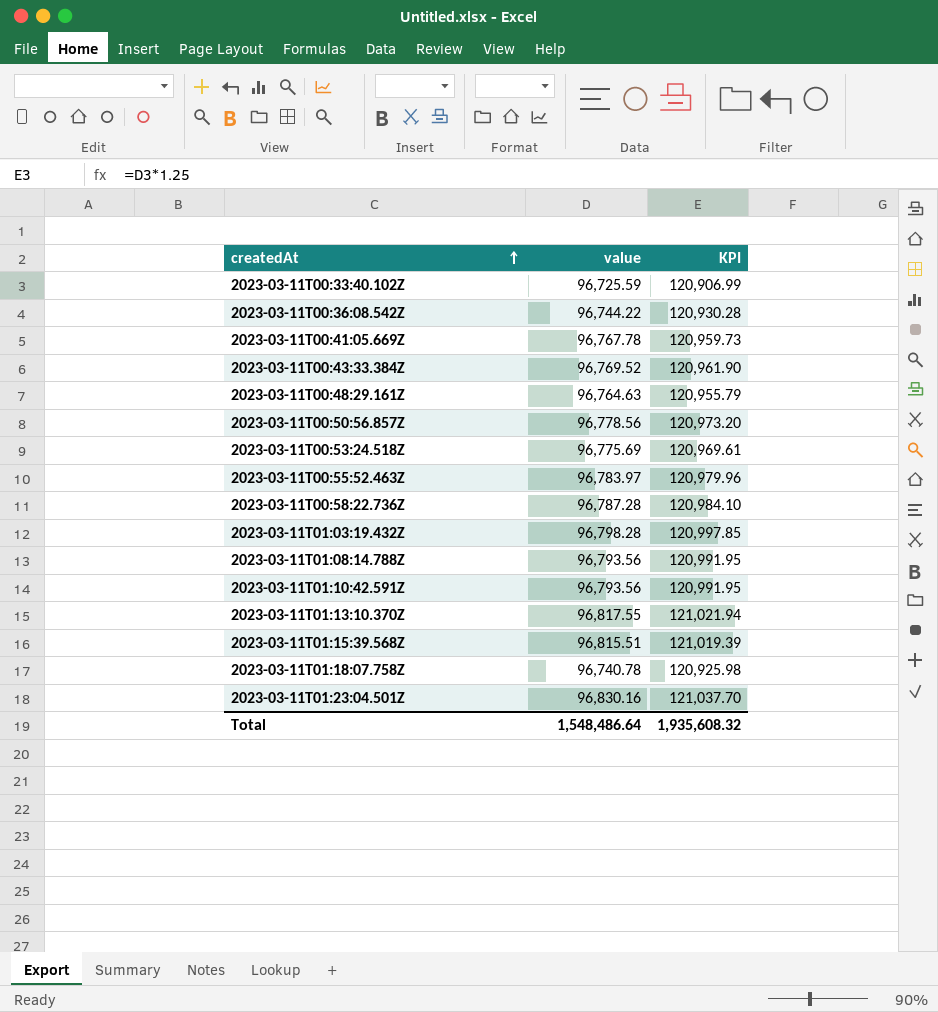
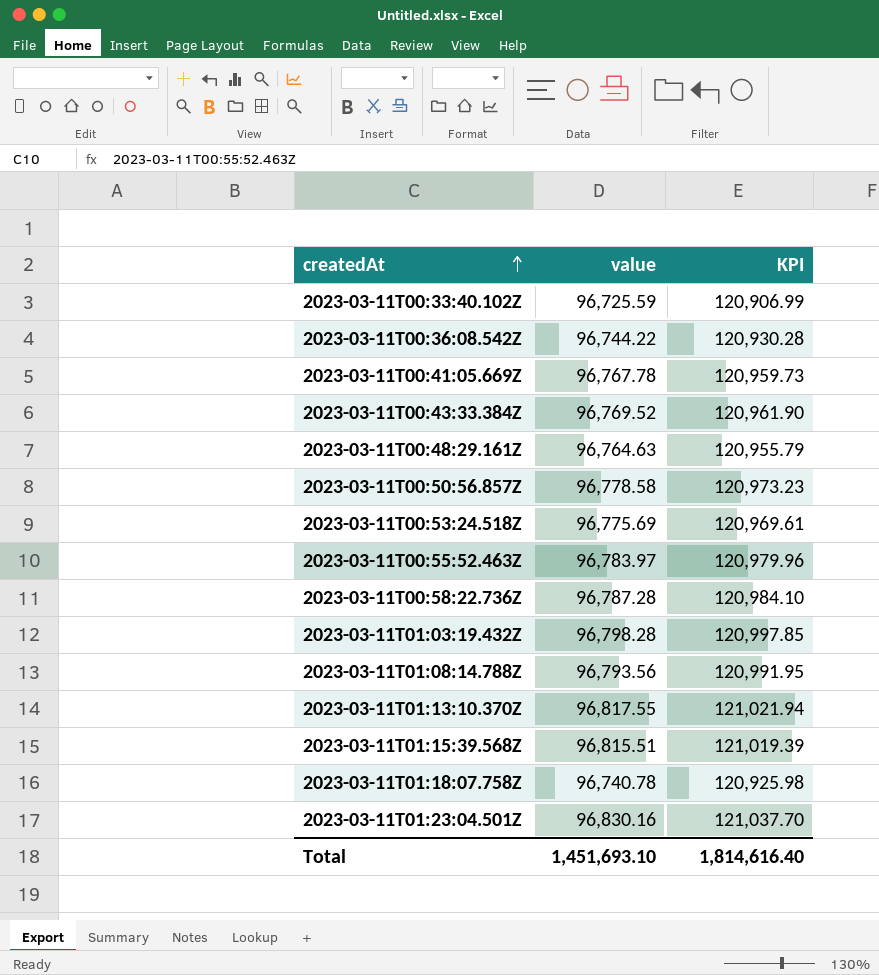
row 2023-03-11T01:10:42.591Z: 96,793.56 | 120,991.95 -> none
2023-03-11T00:50:56.857Z | value: 96,778.56 -> 96,778.58
2023-03-11T00:50:56.857Z | KPI: 120,973.20 -> 120,973.23
Total | value: 1,548,486.64 -> 1,451,693.10
Total | KPI: 1,935,608.32 -> 1,814,616.40

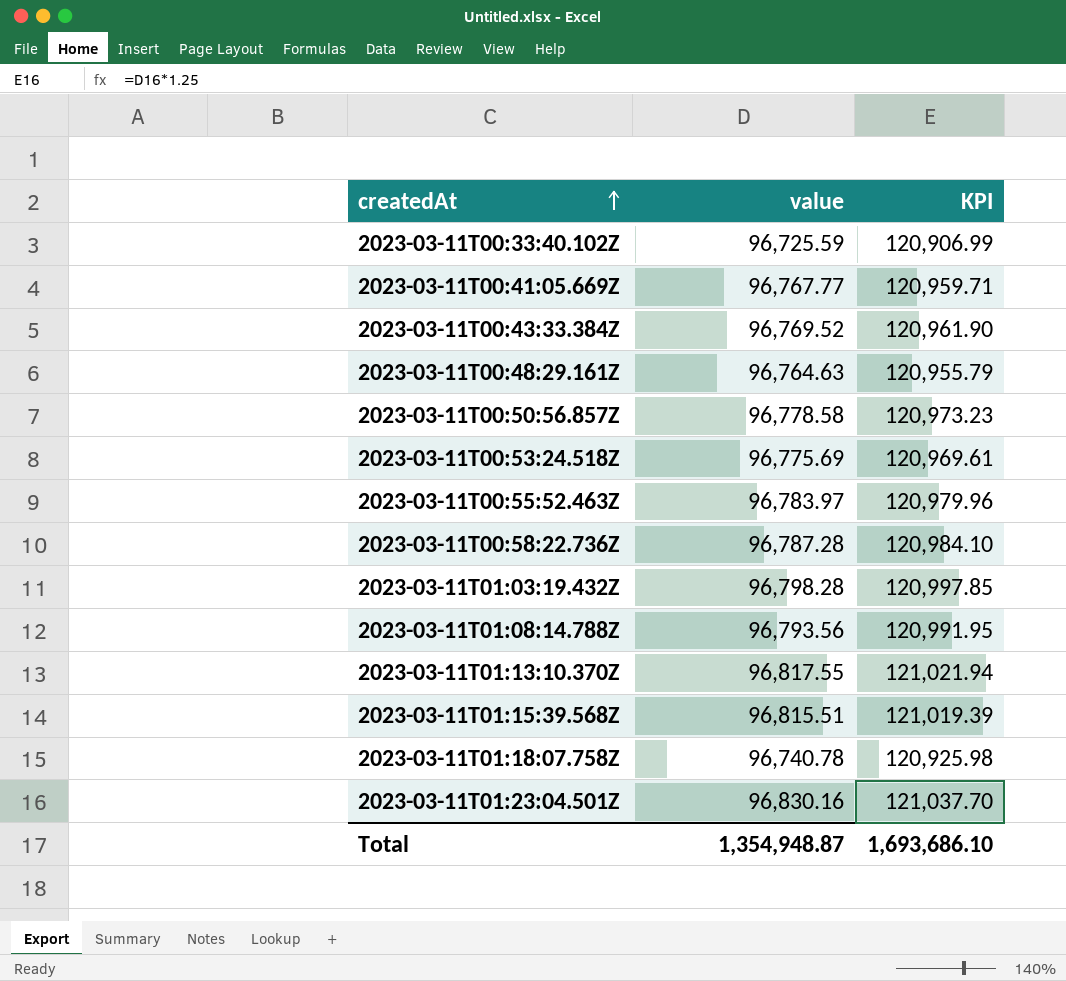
row 2023-03-11T00:36:08.542Z: 96,744.22 | 120,930.28 -> none
2023-03-11T00:41:05.669Z | value: 96,767.78 -> 96,767.77
2023-03-11T00:41:05.669Z | KPI: 120,959.73 -> 120,959.71
Total | value: 1,451,693.10 -> 1,354,948.87
Total | KPI: 1,814,616.40 -> 1,693,686.10

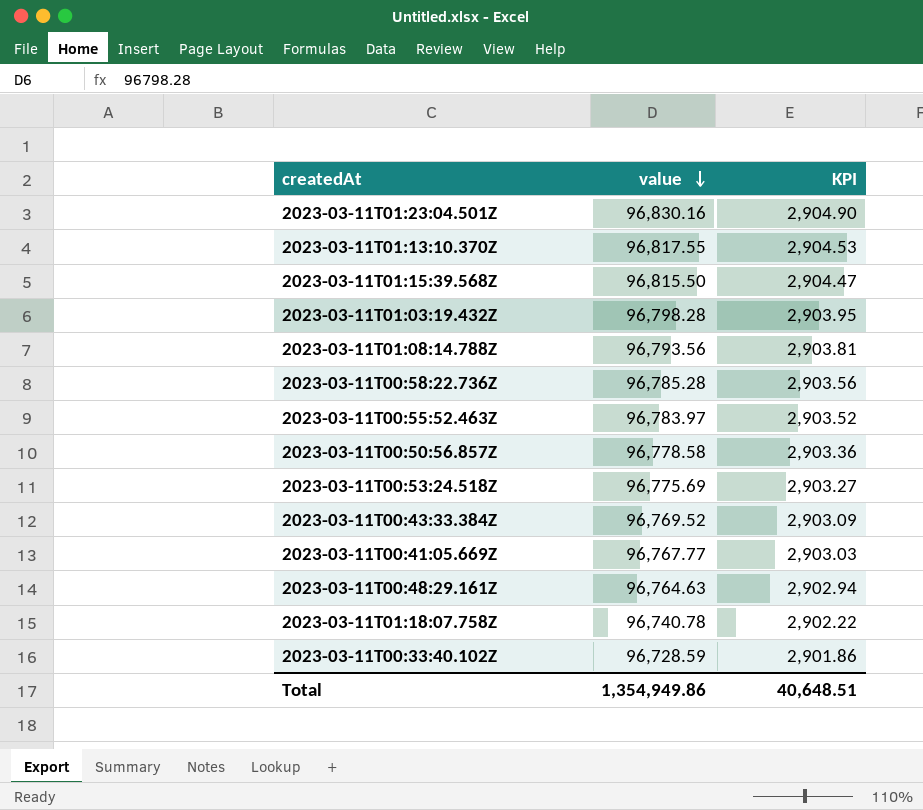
row order: createdAt ascending -> value descending
column KPI | formula: [value] * 1.25 -> [value] * 0.03
2023-03-11T01:15:39.568Z | value: 96,815.51 -> 96,815.50
2023-03-11T00:58:22.736Z | value: 96,787.28 -> 96,785.28
2023-03-11T00:33:40.102Z | value: 96,725.59 -> 96,728.59
Total | value: 1,354,948.87 -> 1,354,949.86
Total | KPI: 1,693,686.10 -> 40,648.51

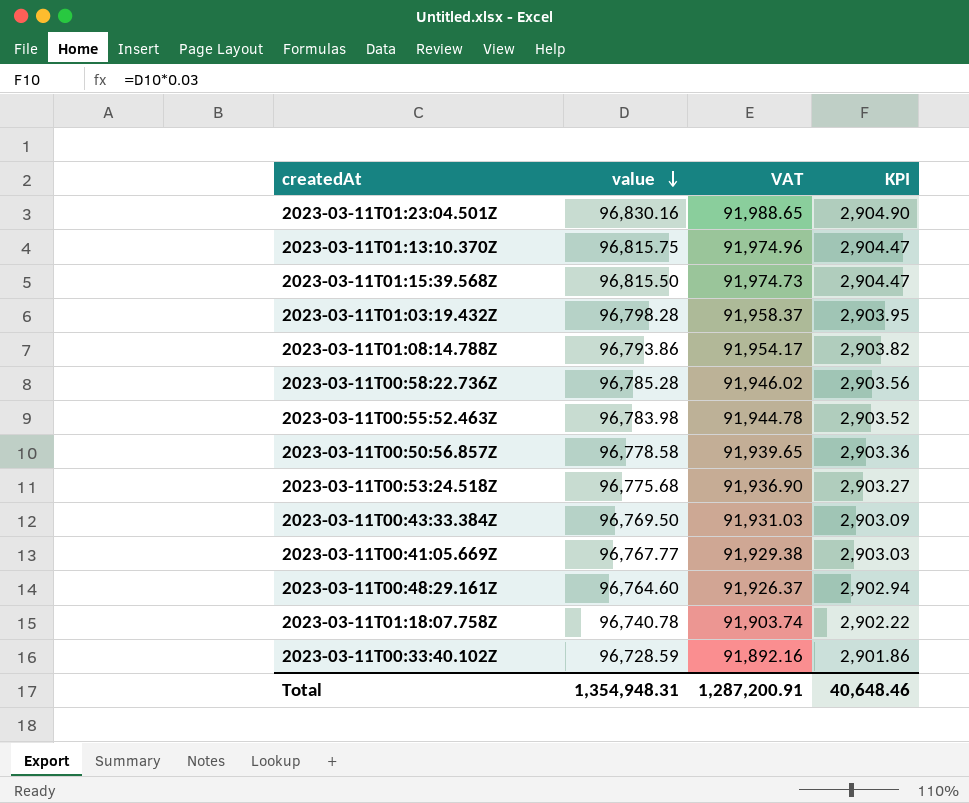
column VAT | formula: none -> [value] * 0.95
2023-03-11T01:13:10.370Z | value: 96,817.55 -> 96,815.75
2023-03-11T01:13:10.370Z | KPI: 2,904.53 -> 2,904.47
2023-03-11T01:08:14.788Z | value: 96,793.56 -> 96,793.86
2023-03-11T01:08:14.788Z | KPI: 2,903.81 -> 2,903.82
2023-03-11T00:55:52.463Z | value: 96,783.97 -> 96,783.98
2023-03-11T00:53:24.518Z | value: 96,775.69 -> 96,775.68
2023-03-11T00:43:33.384Z | value: 96,769.52 -> 96,769.50
2023-03-11T00:48:29.161Z | value: 96,764.63 -> 96,764.60
Total | value: 1,354,949.86 -> 1,354,948.31
Total | KPI: 40,648.51 -> 40,648.46

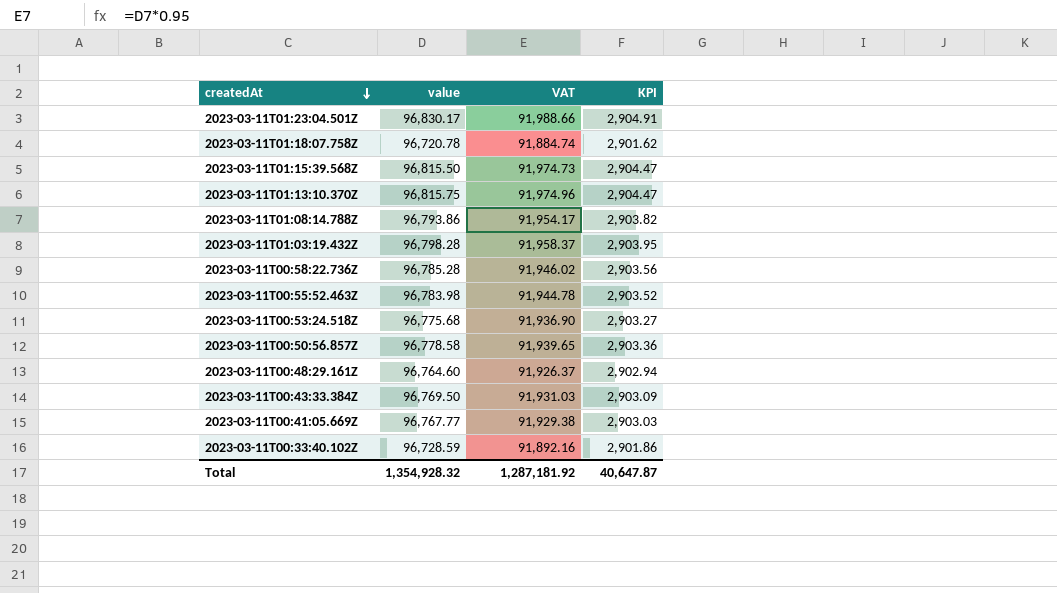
row order: value descending -> createdAt descending
2023-03-11T01:23:04.501Z | value: 96,830.16 -> 96,830.17
2023-03-11T01:23:04.501Z | VAT: 91,988.65 -> 91,988.66
2023-03-11T01:23:04.501Z | KPI: 2,904.90 -> 2,904.91
2023-03-11T01:18:07.758Z | value: 96,740.78 -> 96,720.78
2023-03-11T01:18:07.758Z | VAT: 91,903.74 -> 91,884.74
2023-03-11T01:18:07.758Z | KPI: 2,902.22 -> 2,901.62
Total | value: 1,354,948.31 -> 1,354,928.32
Total | VAT: 1,287,200.91 -> 1,287,181.92
Total | KPI: 40,648.46 -> 40,647.87

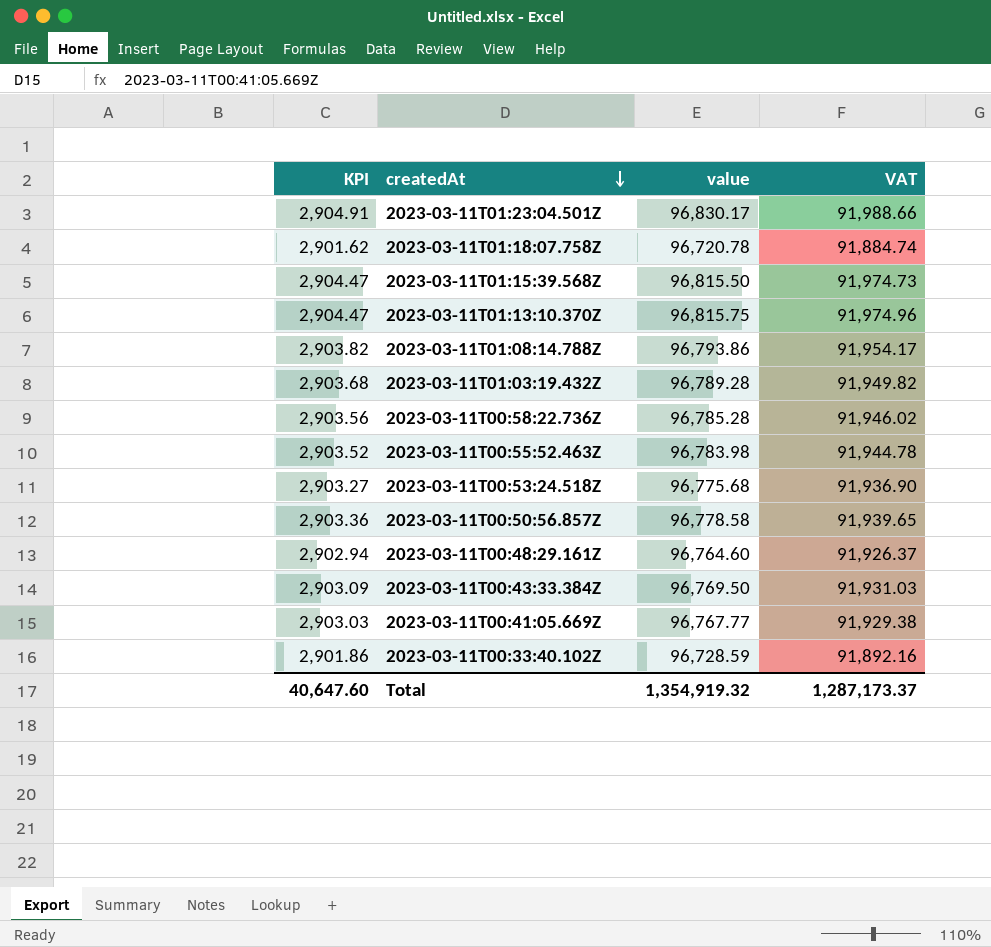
column KPI | position: 4 -> 1
2023-03-11T01:03:19.432Z | KPI: 2,903.95 -> 2,903.68
2023-03-11T01:03:19.432Z | value: 96,798.28 -> 96,789.28
2023-03-11T01:03:19.432Z | VAT: 91,958.37 -> 91,949.82
Total | KPI: 40,647.87 -> 40,647.60
Total | value: 1,354,928.32 -> 1,354,919.32
Total | VAT: 1,287,181.92 -> 1,287,173.37

